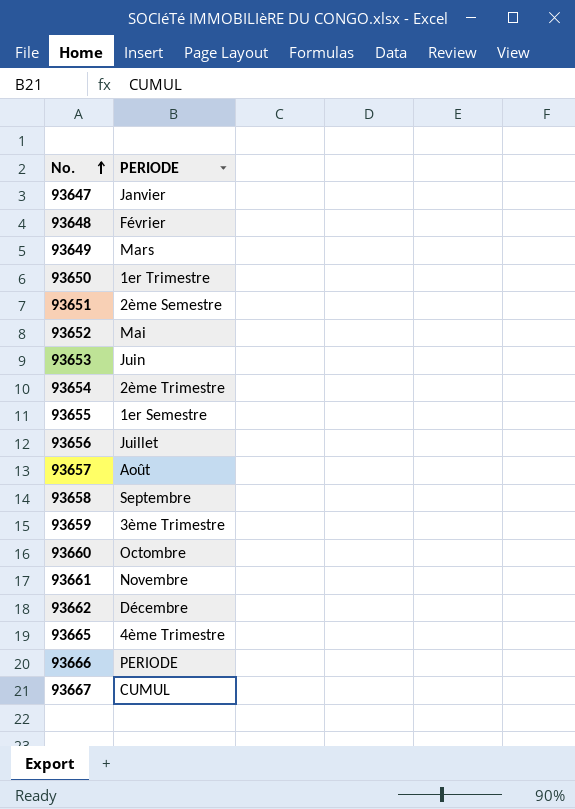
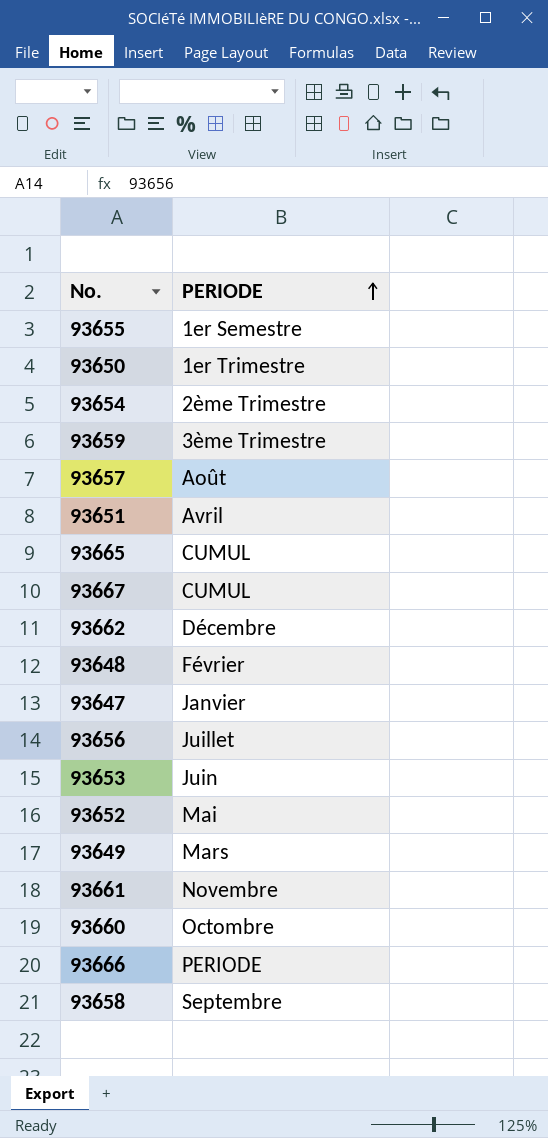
row order: No. ascending -> PERIODE ascending
93651 | PERIODE: 2ème Semestre -> Avril
93665 | PERIODE: 4ème Trimestre -> CUMUL

